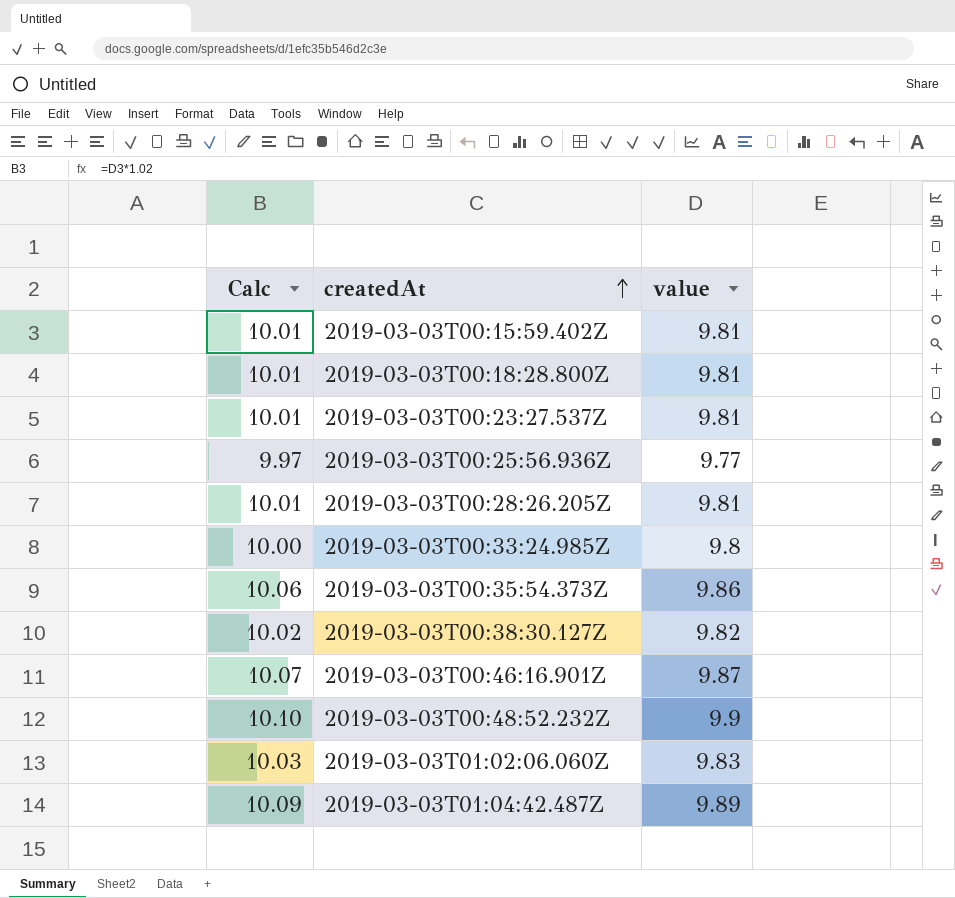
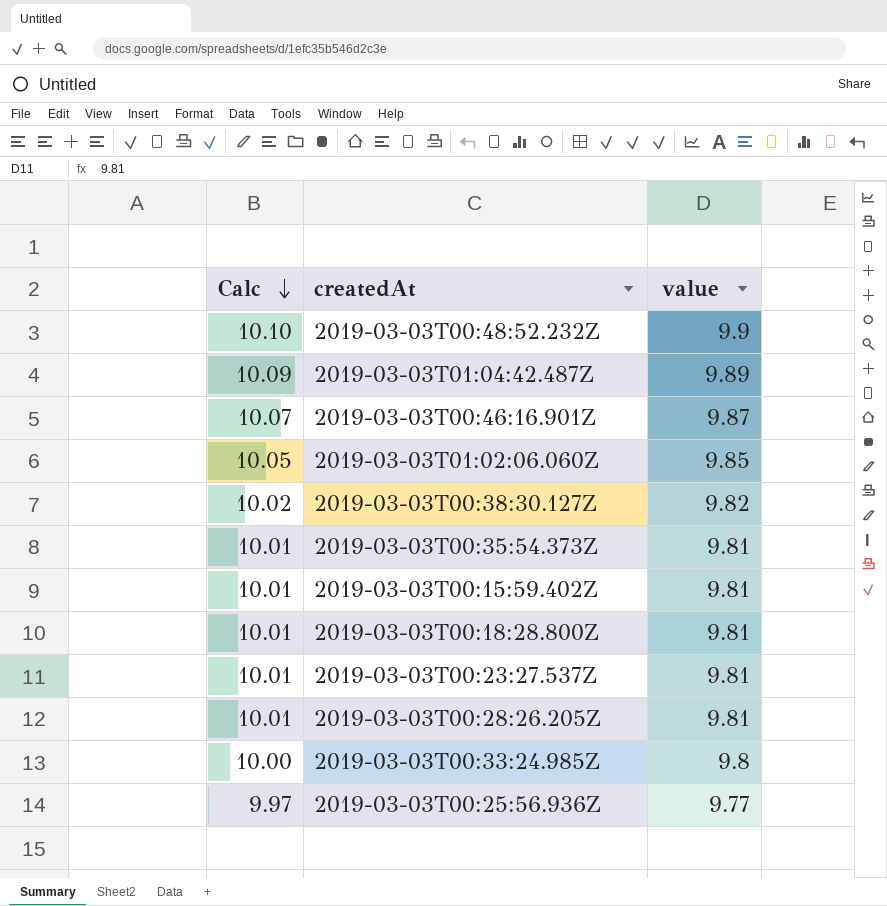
row order: createdAt ascending -> Calc descending
2019-03-03T01:02:06.060Z | Calc: 10.03 -> 10.05
2019-03-03T01:02:06.060Z | value: 9.83 -> 9.85
2019-03-03T00:35:54.373Z | Calc: 10.06 -> 10.01
2019-03-03T00:35:54.373Z | value: 9.86 -> 9.81

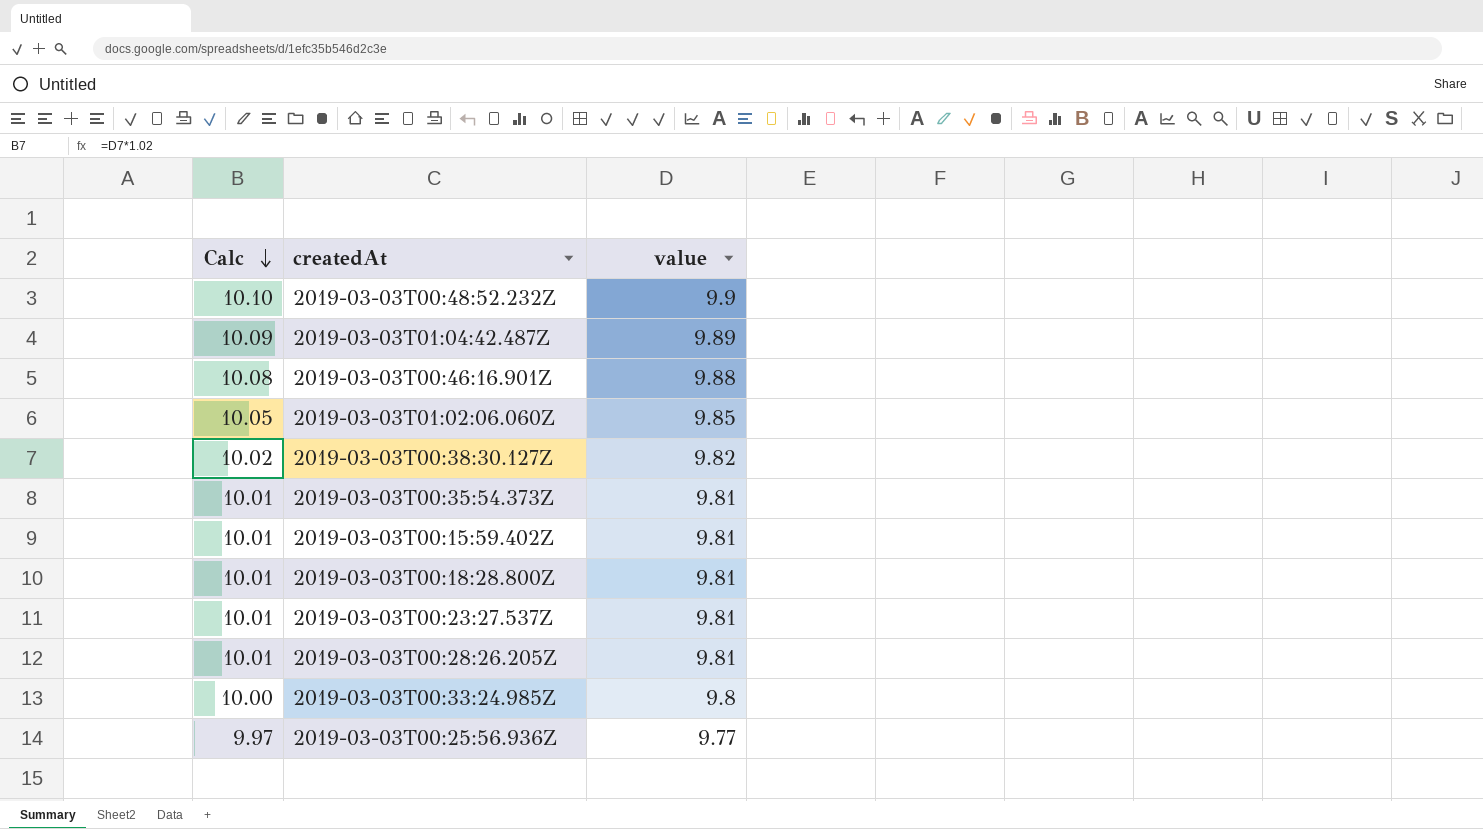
2019-03-03T00:46:16.901Z | Calc: 10.07 -> 10.08
2019-03-03T00:46:16.901Z | value: 9.87 -> 9.88

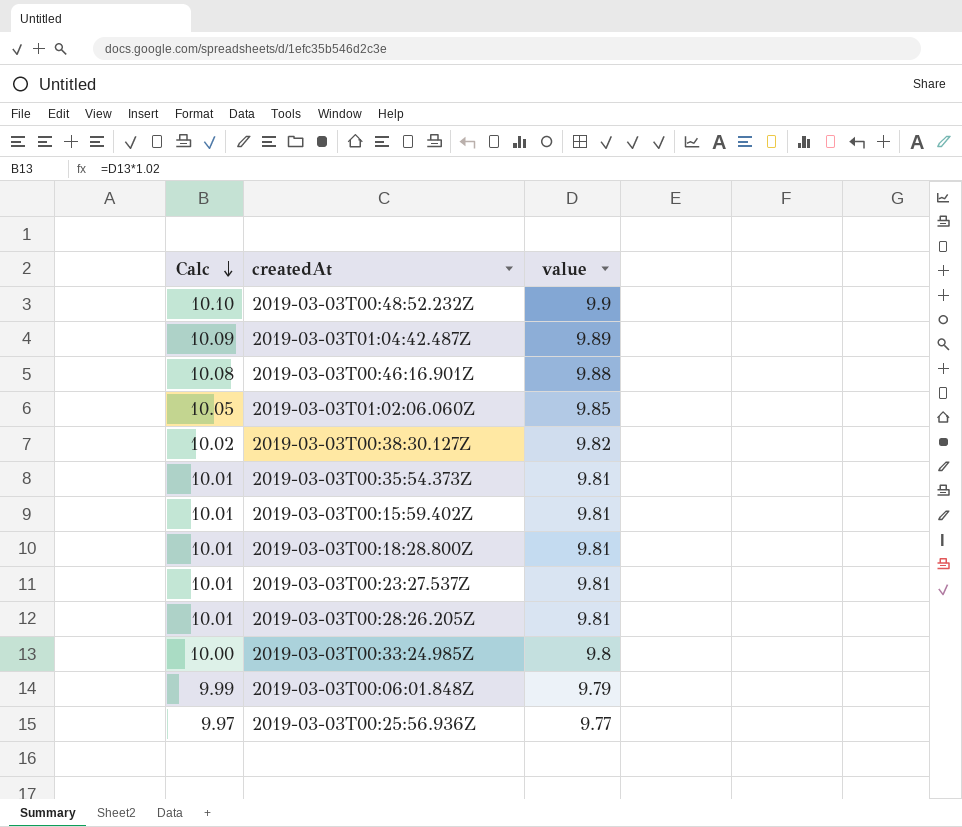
row 2019-03-03T00:06:01.848Z: none -> 9.99 | 9.79

